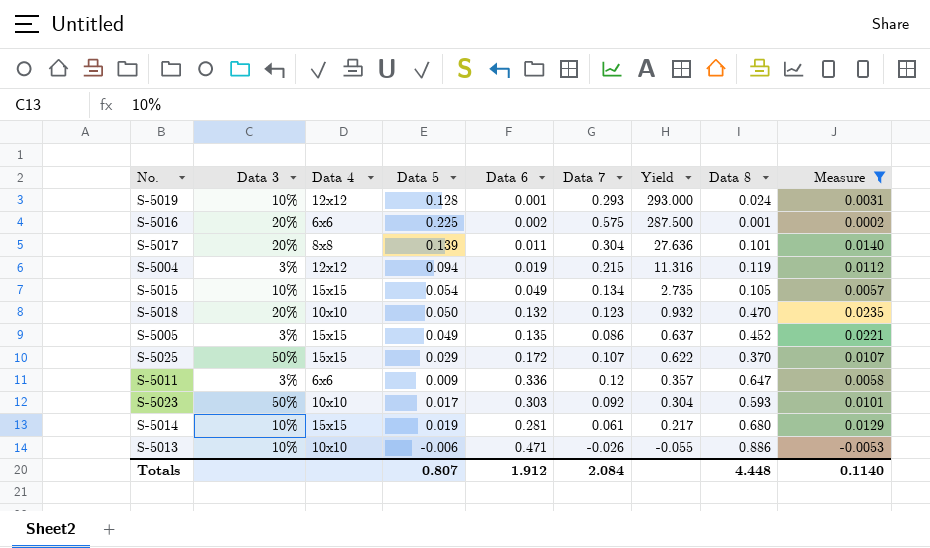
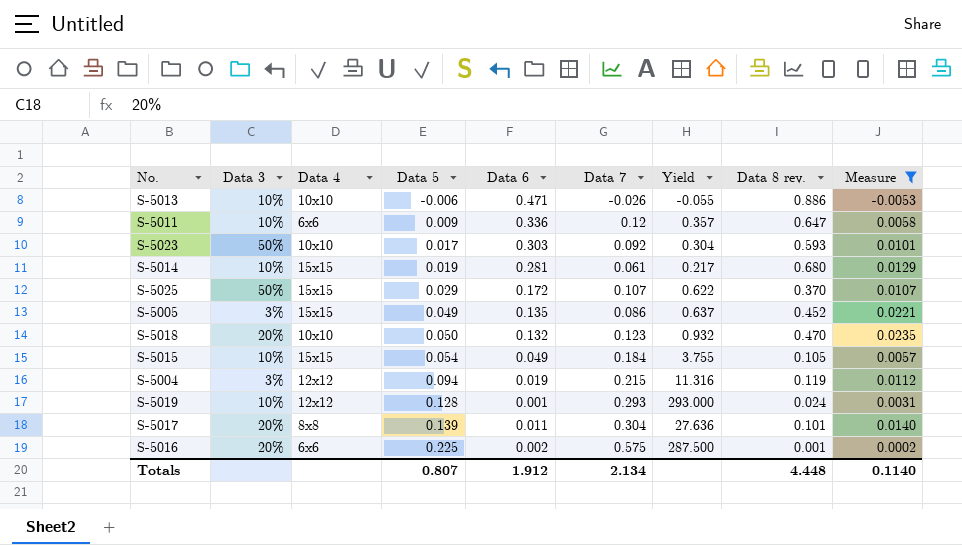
row order: Yield descending -> Data 5 ascending
column name: Data 8 -> Data 8 rev.
S-5011 | Data 3: 3% -> 10%
S-5015 | Data 7: 0.134 -> 0.184
S-5015 | Yield: 2.735 -> 3.755
Totals | Data 7: 2.084 -> 2.134

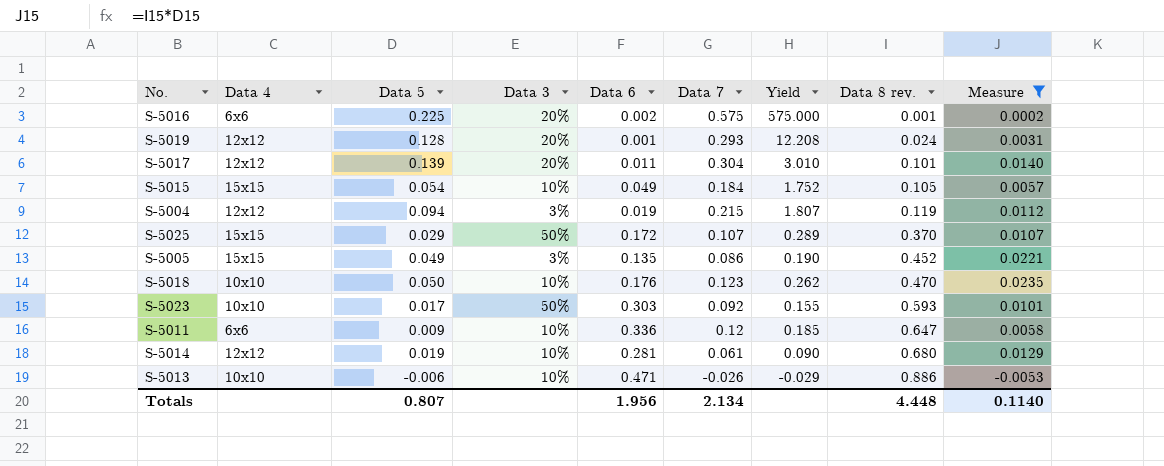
row order: Data 5 ascending -> Data 8 rev. ascending
column Data 3 | position: 2 -> 4
column Yield | formula: [Data 7] / [Data 6] -> [Data 7] / [Data 8 rev.]
S-5019 | Data 3: 10% -> 20%
S-5017 | Data 4: 8x8 -> 12x12
S-5018 | Data 3: 20% -> 10%
S-5018 | Data 6: 0.132 -> 0.176
S-5014 | Data 4: 15x15 -> 12x12
Totals | Data 6: 1.912 -> 1.956

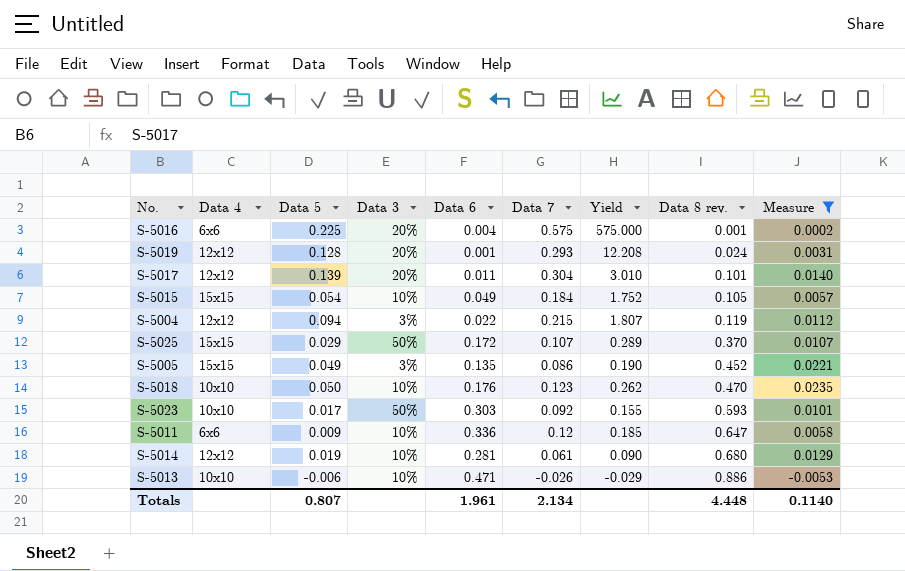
S-5016 | Data 6: 0.002 -> 0.004
S-5004 | Data 6: 0.019 -> 0.022
Totals | Data 6: 1.956 -> 1.961

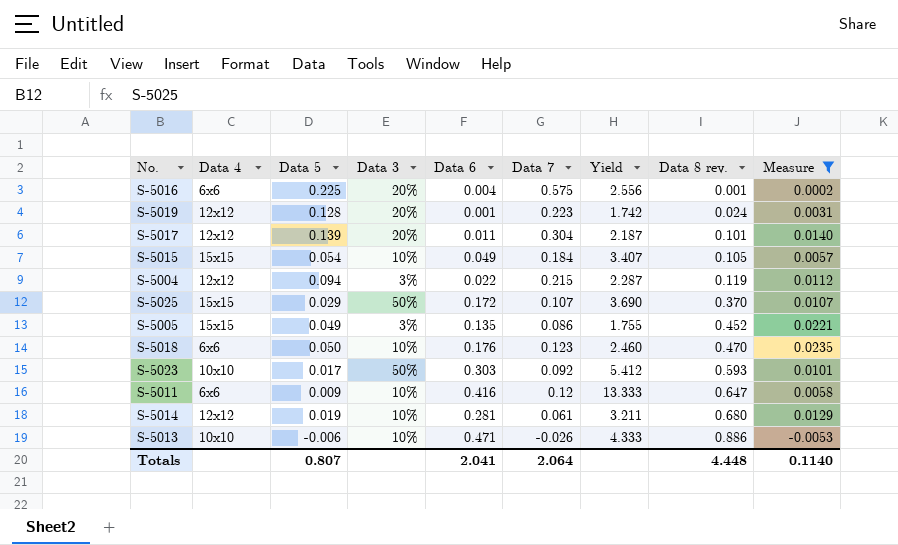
column Yield | formula: [Data 7] / [Data 8 rev.] -> [Data 7] / [Data 5]
S-5019 | Data 7: 0.293 -> 0.223
S-5018 | Data 4: 10x10 -> 6x6
S-5011 | Data 6: 0.336 -> 0.416
Totals | Data 6: 1.961 -> 2.041
Totals | Data 7: 2.134 -> 2.064

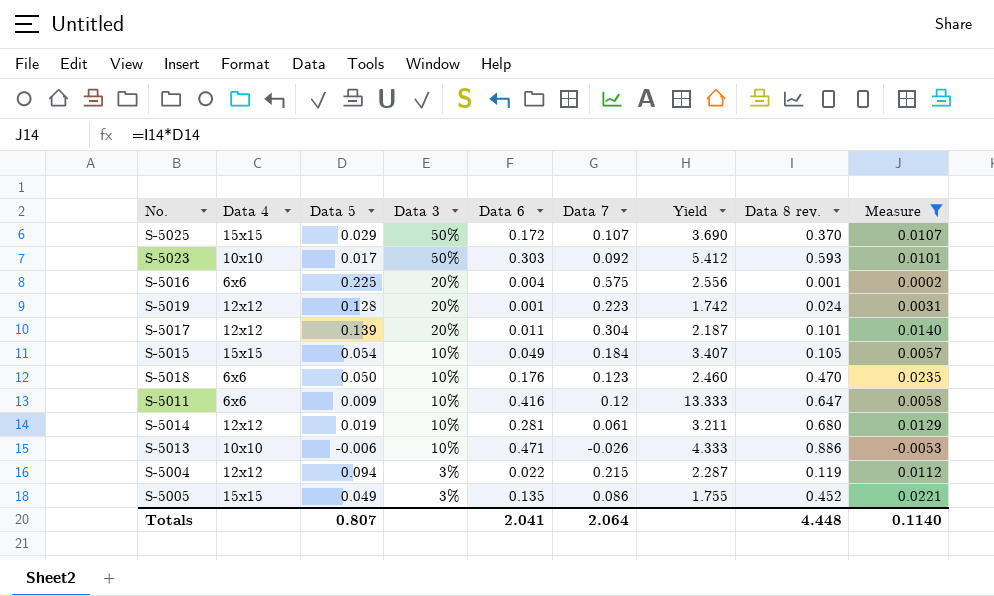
row order: Data 8 rev. ascending -> Data 3 descending

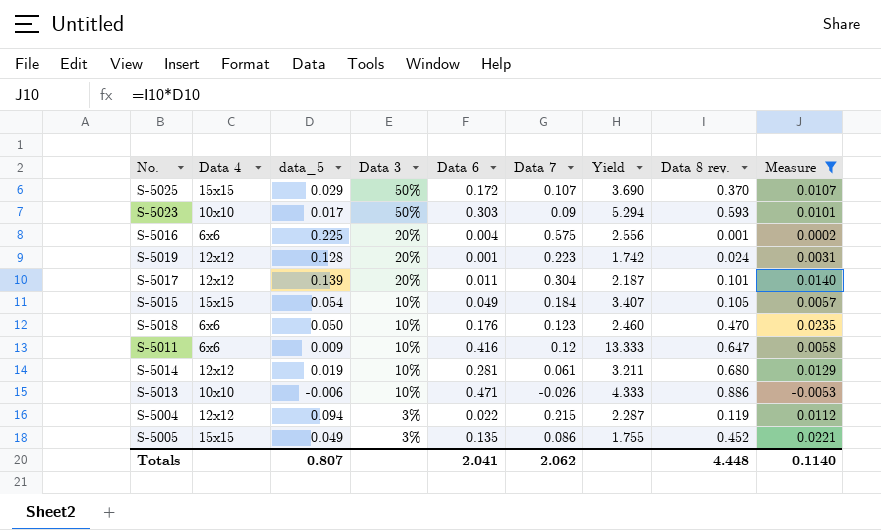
column name: Data 5 -> data_5
S-5023 | Data 7: 0.092 -> 0.09
S-5023 | Yield: 5.412 -> 5.294
Totals | Data 7: 2.064 -> 2.062

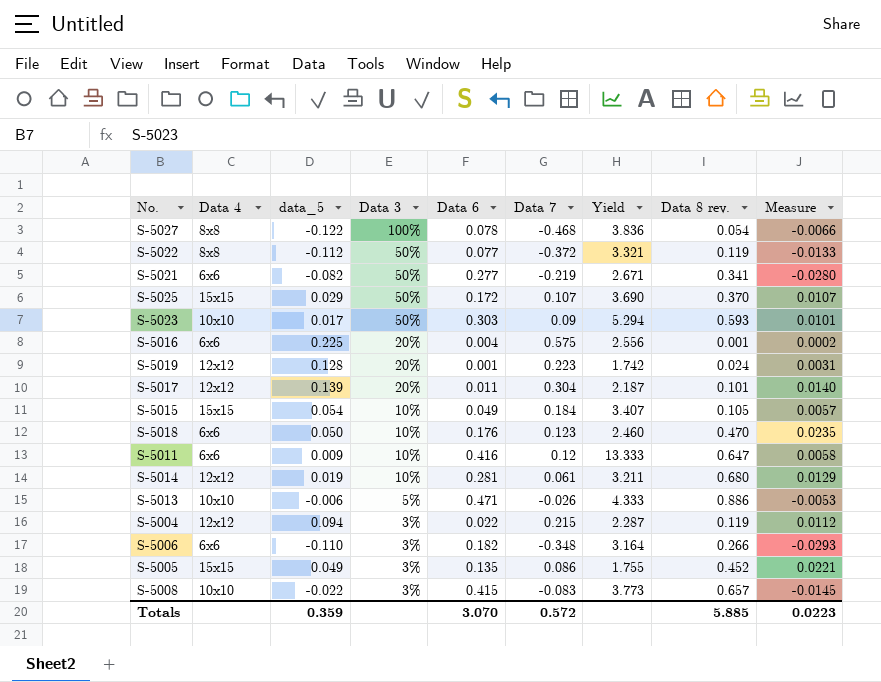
filter: Measure >= -0.0053 -> none
S-5013 | Data 3: 10% -> 5%
Totals | data_5: 0.807 -> 0.359
Totals | Data 6: 2.041 -> 3.070
Totals | Data 7: 2.062 -> 0.572
Totals | Data 8 rev.: 4.448 -> 5.885
Totals | Measure: 0.1140 -> 0.0223

